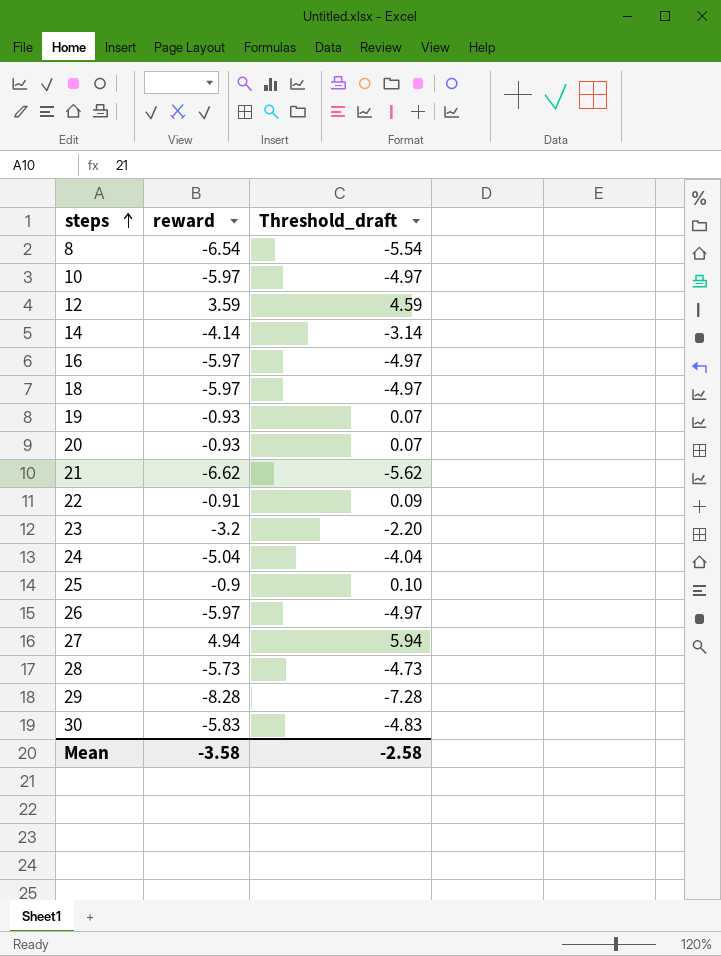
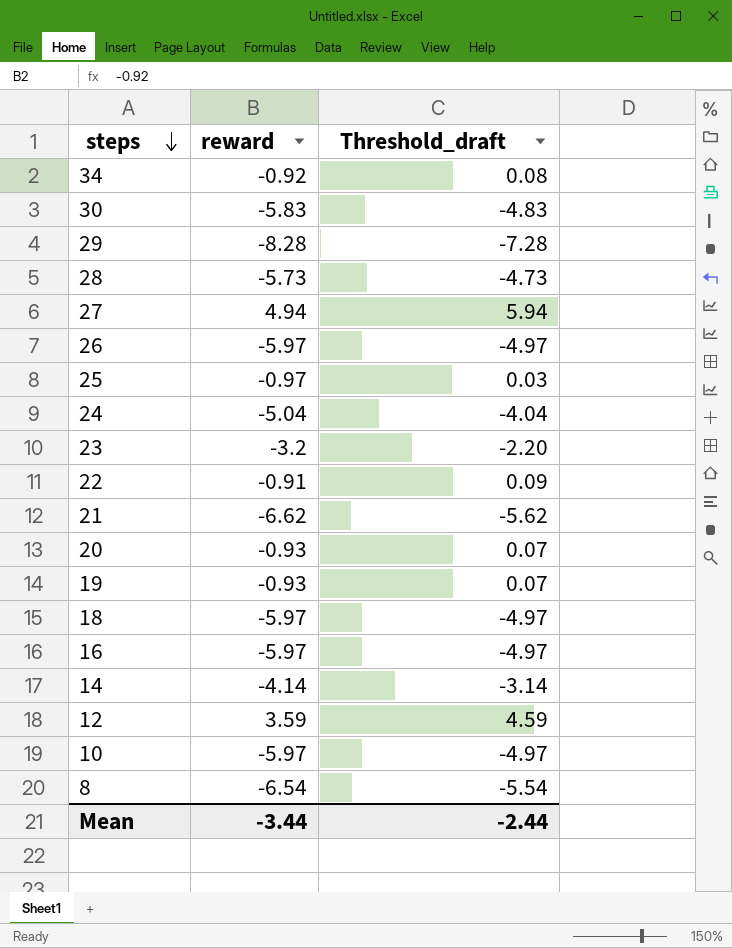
row order: steps ascending -> steps descending
row 34: none -> -0.92 | 0.08
25 | reward: -0.9 -> -0.97
25 | Threshold_draft: 0.10 -> 0.03
Mean | reward: -3.58 -> -3.44
Mean | Threshold_draft: -2.58 -> -2.44

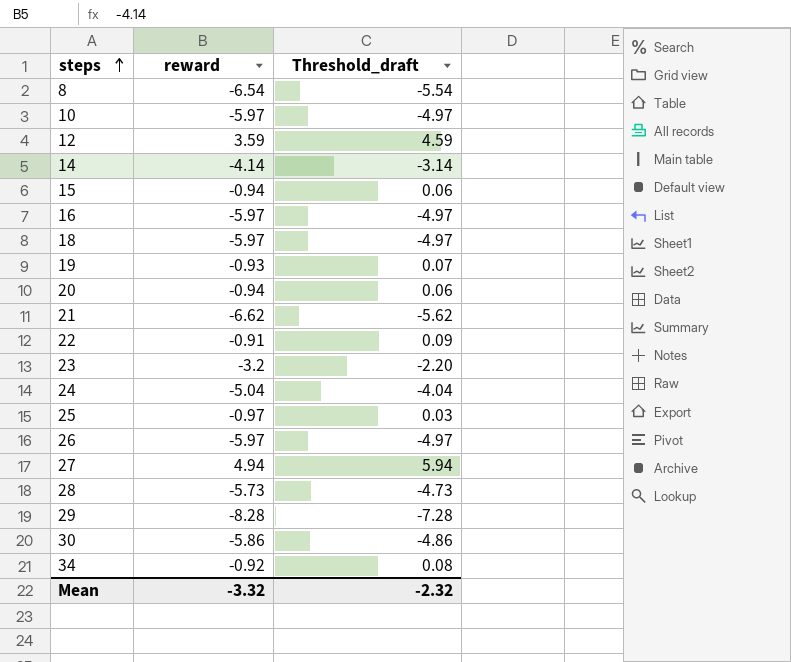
row order: steps descending -> steps ascending
row 15: none -> -0.94 | 0.06
20 | reward: -0.93 -> -0.94
20 | Threshold_draft: 0.07 -> 0.06
30 | reward: -5.83 -> -5.86
30 | Threshold_draft: -4.83 -> -4.86
Mean | reward: -3.44 -> -3.32
Mean | Threshold_draft: -2.44 -> -2.32

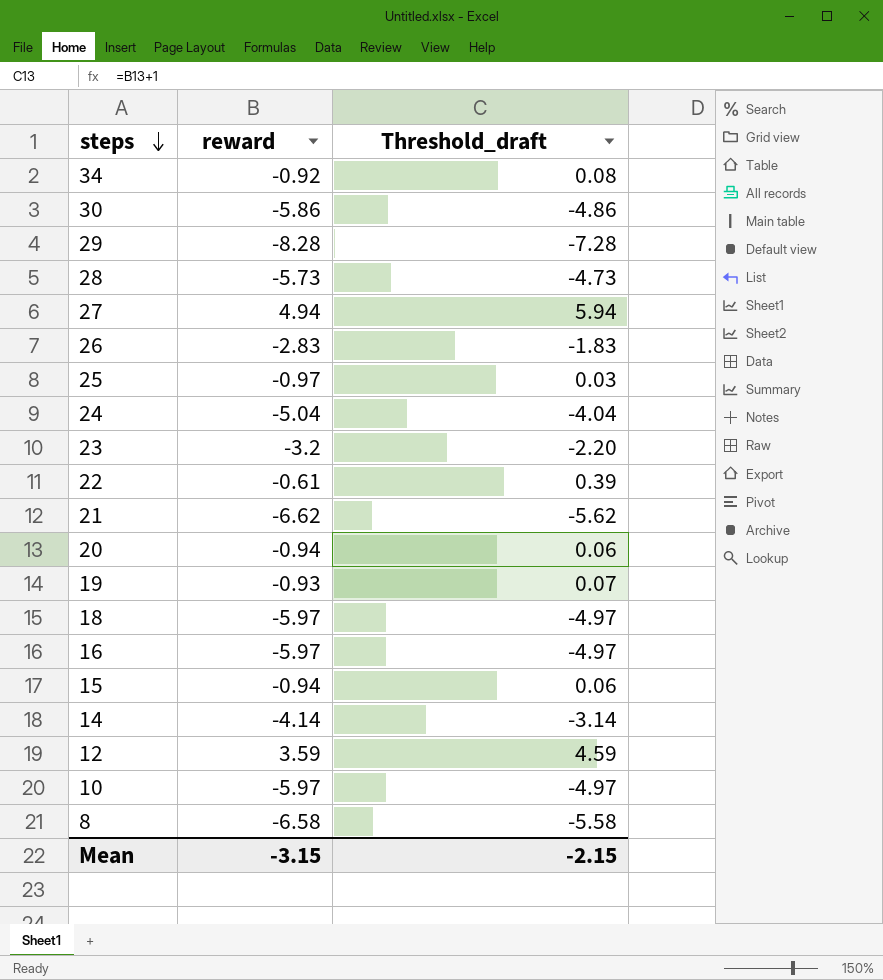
row order: steps ascending -> steps descending
26 | reward: -5.97 -> -2.83
26 | Threshold_draft: -4.97 -> -1.83
22 | reward: -0.91 -> -0.61
22 | Threshold_draft: 0.09 -> 0.39
8 | reward: -6.54 -> -6.58
8 | Threshold_draft: -5.54 -> -5.58
Mean | reward: -3.32 -> -3.15
Mean | Threshold_draft: -2.32 -> -2.15

